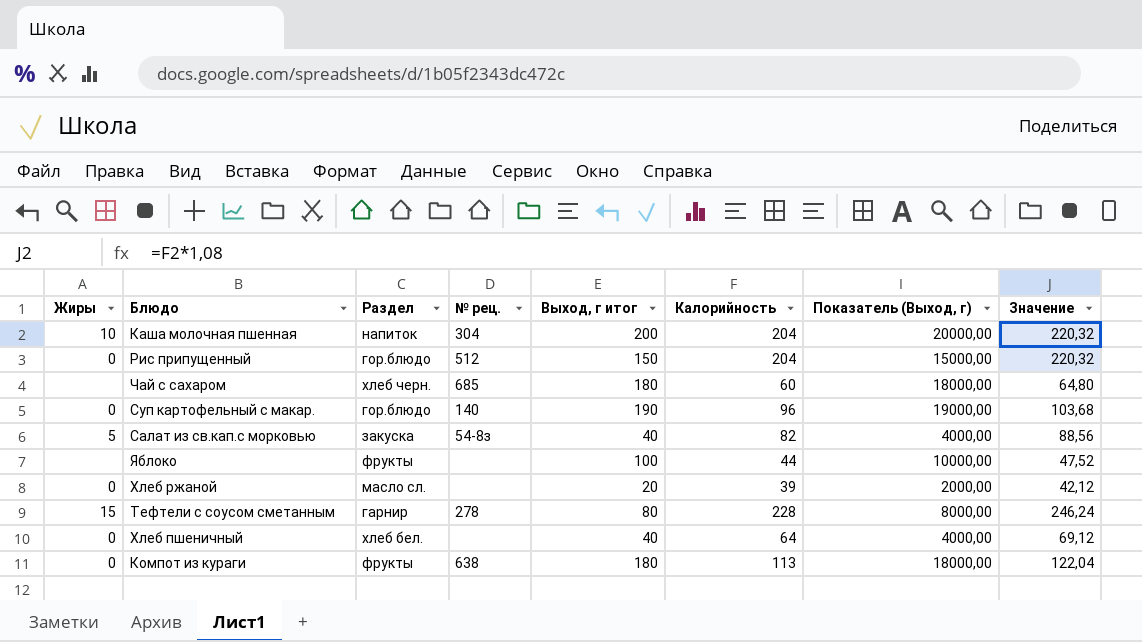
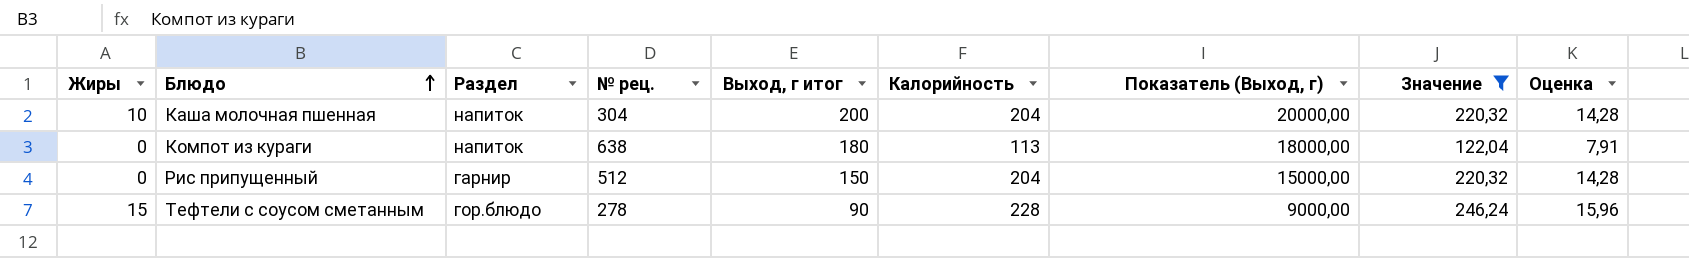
filter: none -> Значение >= 122,04
row order: none -> Блюдо ascending
column Оценка | formula: none -> [Калорийность] * 0,07
Компот из кураги | Раздел: фрукты -> напиток
Рис припущенный | Раздел: гор.блюдо -> гарнир
Тефтели с соусом сметанным | Раздел: гарнир -> гор.блюдо
Тефтели с соусом сметанным | Выход, г итог: 80 -> 90
Тефтели с соусом сметанным | Показатель (Выход, г): 8000,00 -> 9000,00

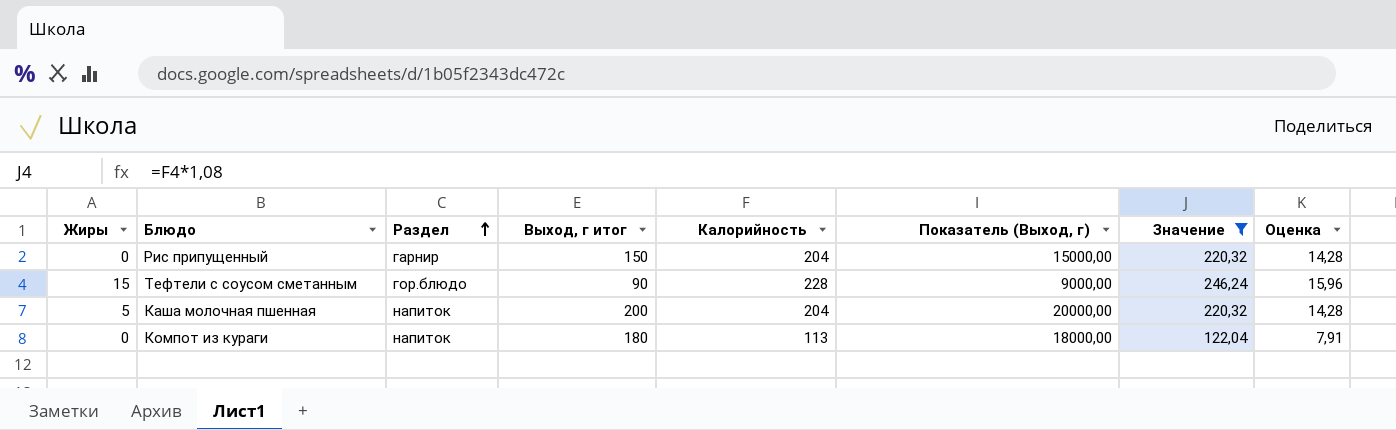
row order: Блюдо ascending -> Раздел ascending
column № рец. | position: 4 -> none
Каша молочная пшенная | Жиры: 10 -> 5

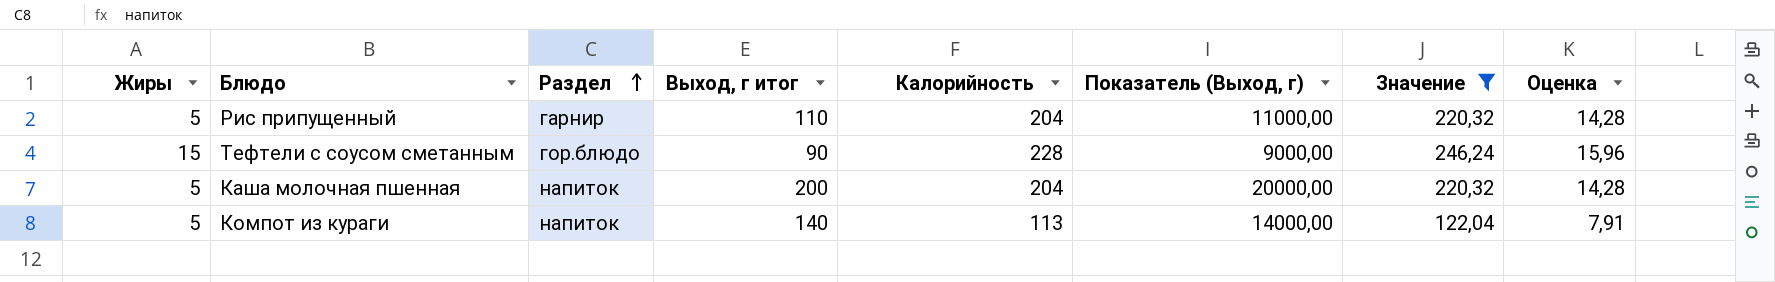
Рис припущенный | Жиры: 0 -> 5
Рис припущенный | Выход, г итог: 150 -> 110
Рис припущенный | Показатель (Выход, г): 15000,00 -> 11000,00
Компот из кураги | Жиры: 0 -> 5
Компот из кураги | Выход, г итог: 180 -> 140
Компот из кураги | Показатель (Выход, г): 18000,00 -> 14000,00

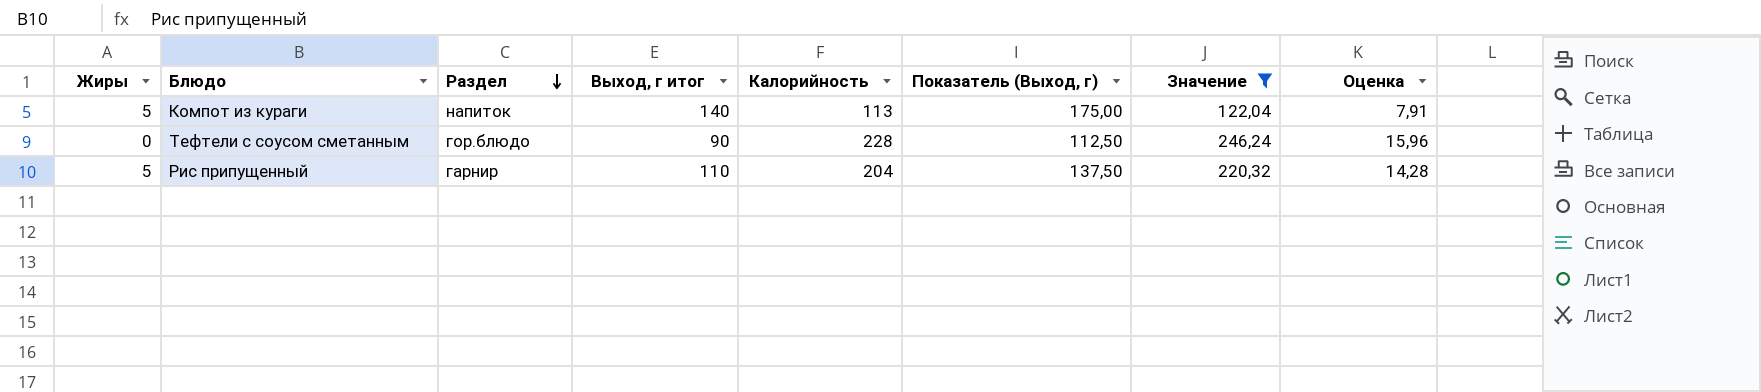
row order: Раздел ascending -> Раздел descending
column Показатель (Выход, г) | formula: [Выход, г итог] * 100 -> [Выход, г итог] * 1,25
row Каша молочная пшенная: 5 | напиток | 200 | 204 | 20000,00 | 220,32 | 14,28 -> none
Тефтели с соусом сметанным | Жиры: 15 -> 0

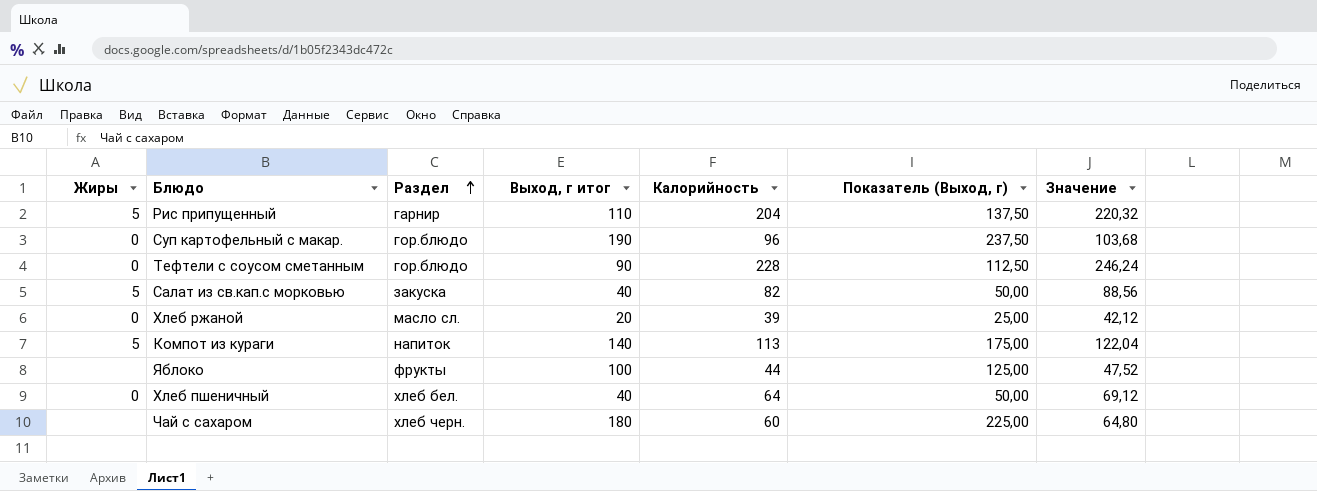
filter: Значение >= 122,04 -> none
row order: Раздел descending -> Раздел ascending
column Оценка | formula: [Калорийность] * 0,07 -> none

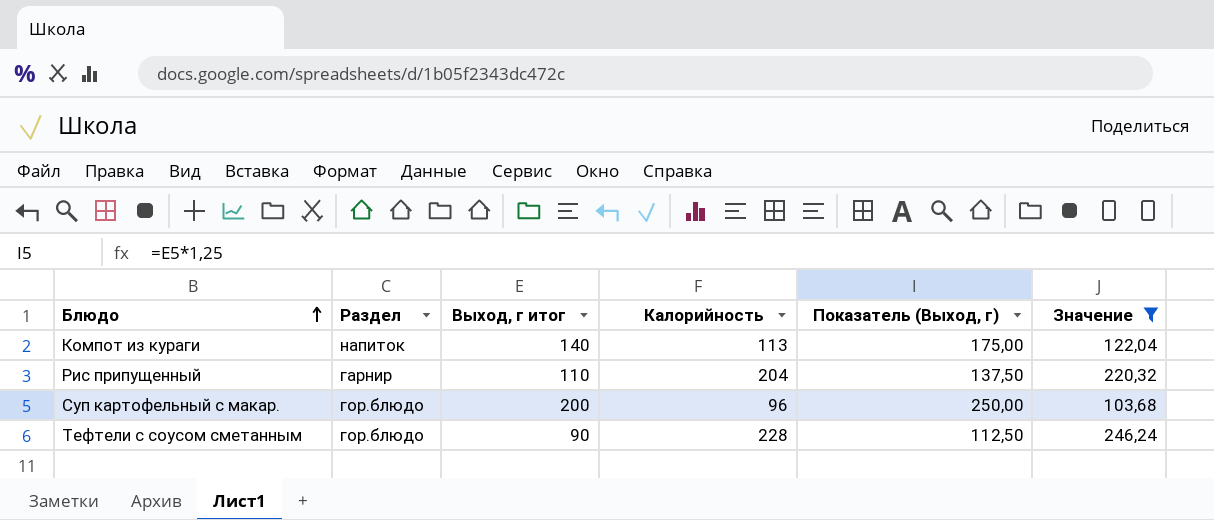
filter: none -> Значение >= 103,68
row order: Раздел ascending -> Блюдо ascending
column Жиры | position: 1 -> none
Суп картофельный с макар. | Выход, г итог: 190 -> 200
Суп картофельный с макар. | Показатель (Выход, г): 237,50 -> 250,00

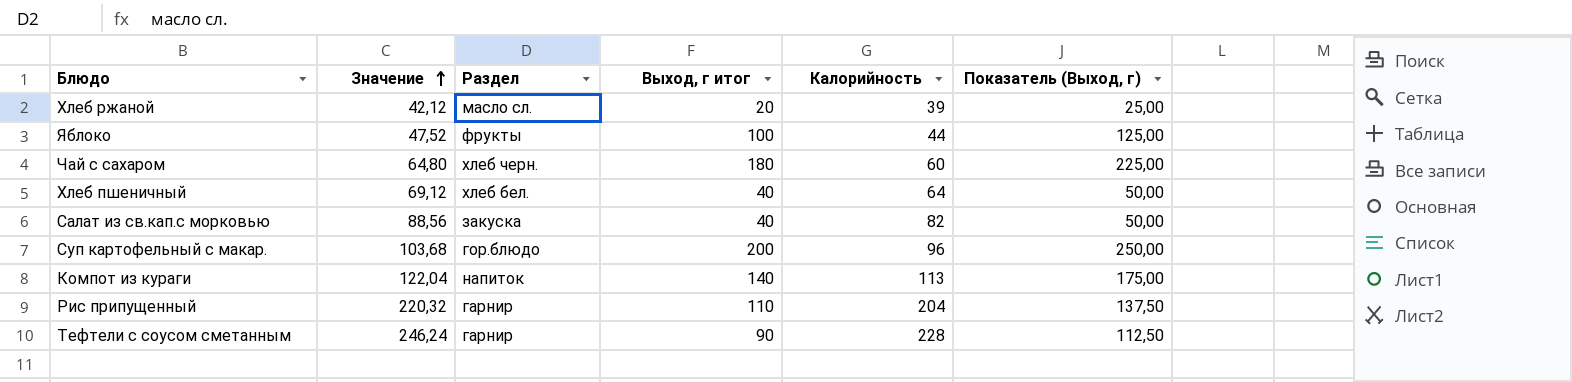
filter: Значение >= 103,68 -> none
row order: Блюдо ascending -> Значение ascending
column Значение | position: 6 -> 2
Тефтели с соусом сметанным | Раздел: гор.блюдо -> гарнир

